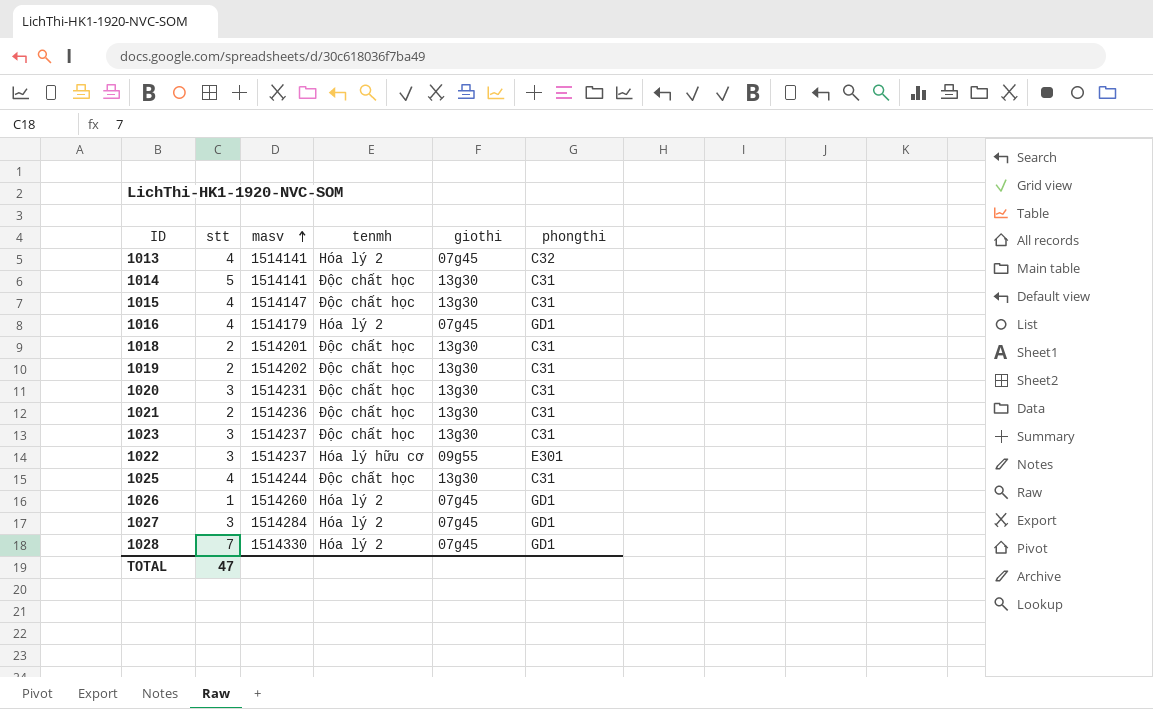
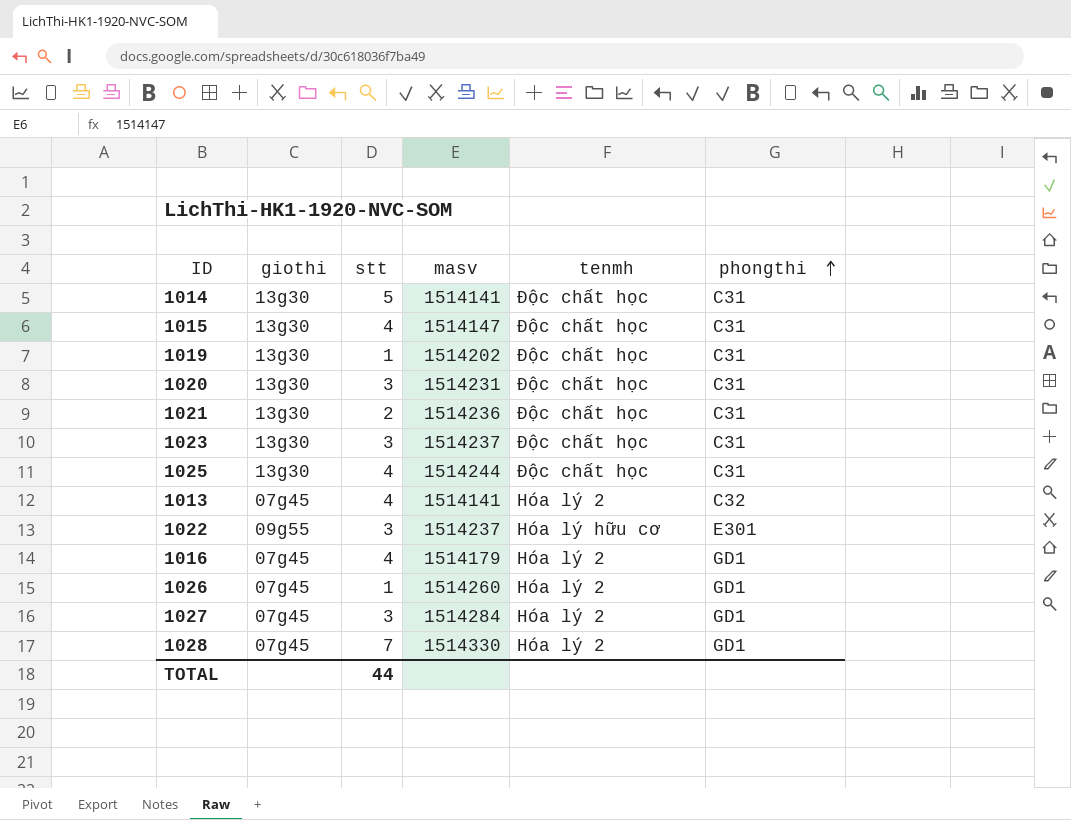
row order: masv ascending -> phongthi ascending
column giothi | position: 5 -> 2
row 1018: 2 | 1514201 | Độc chất học | 13g30 | C31 -> none
1019 | stt: 2 -> 1
TOTAL | stt: 47 -> 44

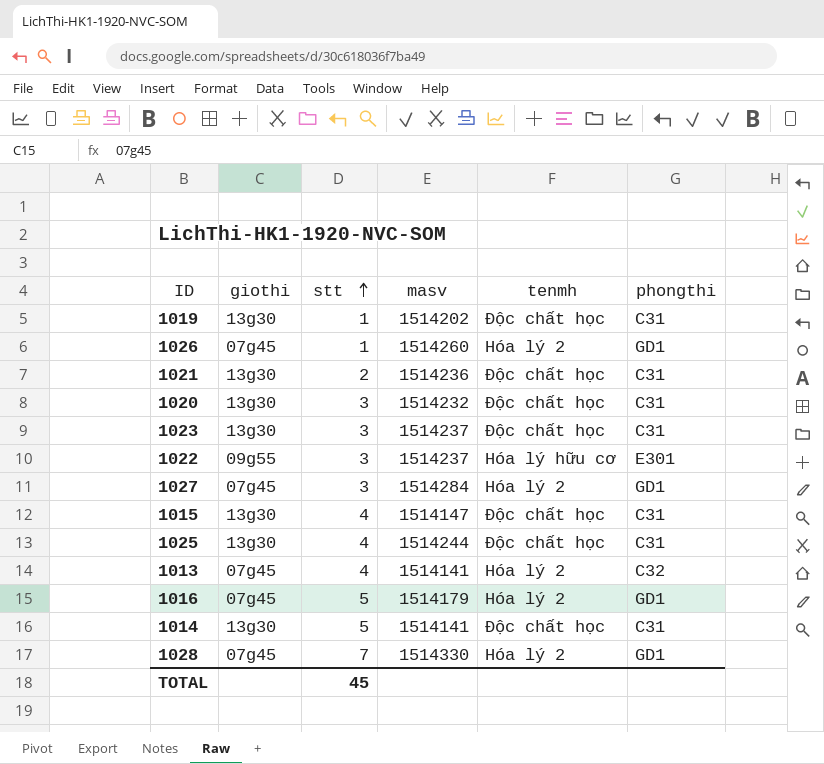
row order: phongthi ascending -> stt ascending
1020 | masv: 1514231 -> 1514232
1016 | stt: 4 -> 5
TOTAL | stt: 44 -> 45

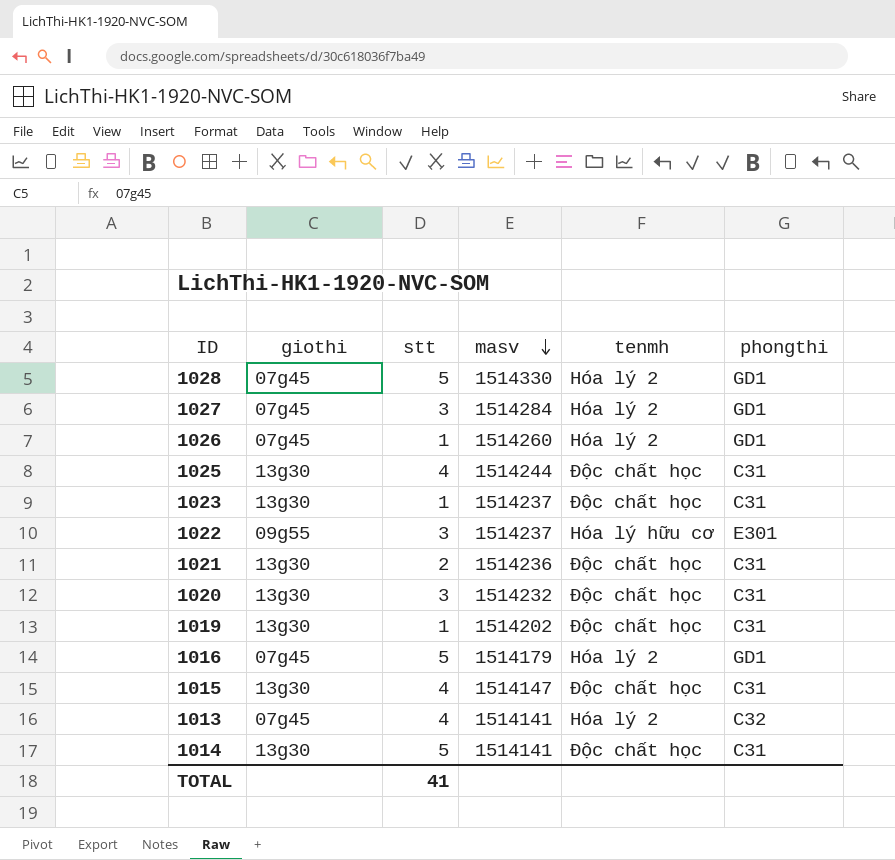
row order: stt ascending -> masv descending
1028 | stt: 7 -> 5
1023 | stt: 3 -> 1
TOTAL | stt: 45 -> 41

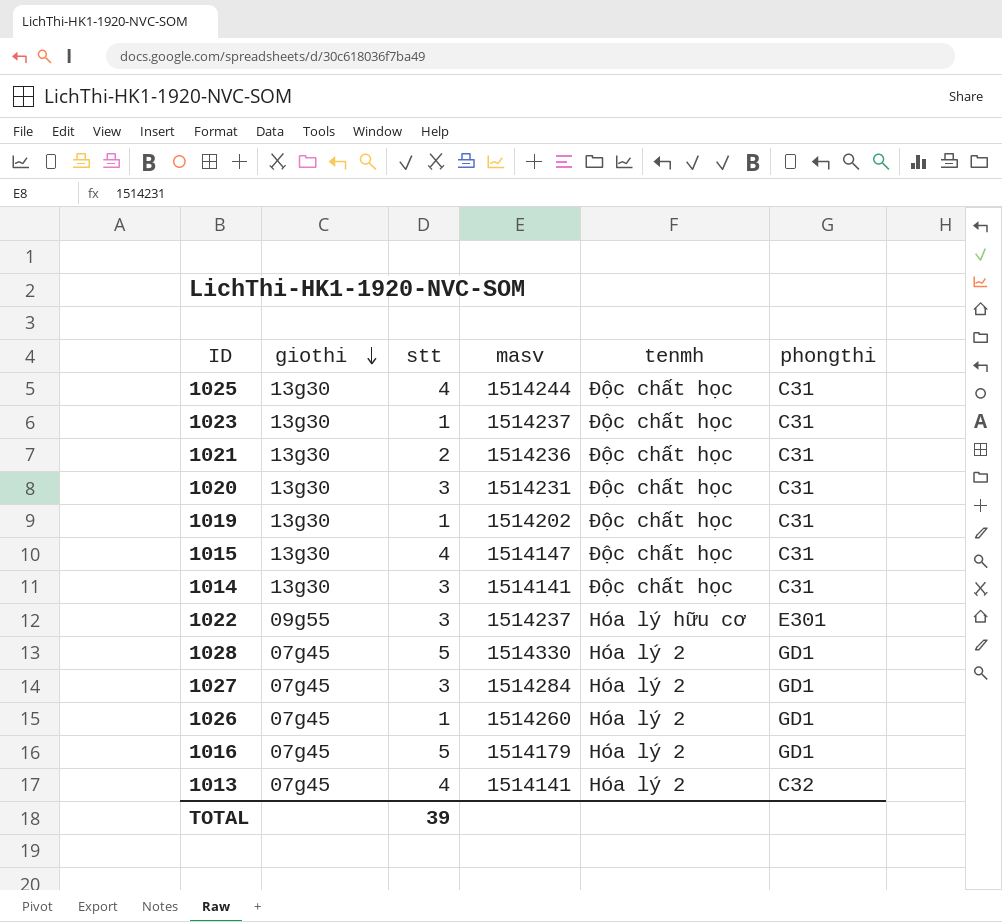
row order: masv descending -> giothi descending
1020 | masv: 1514232 -> 1514231
1014 | stt: 5 -> 3
TOTAL | stt: 41 -> 39

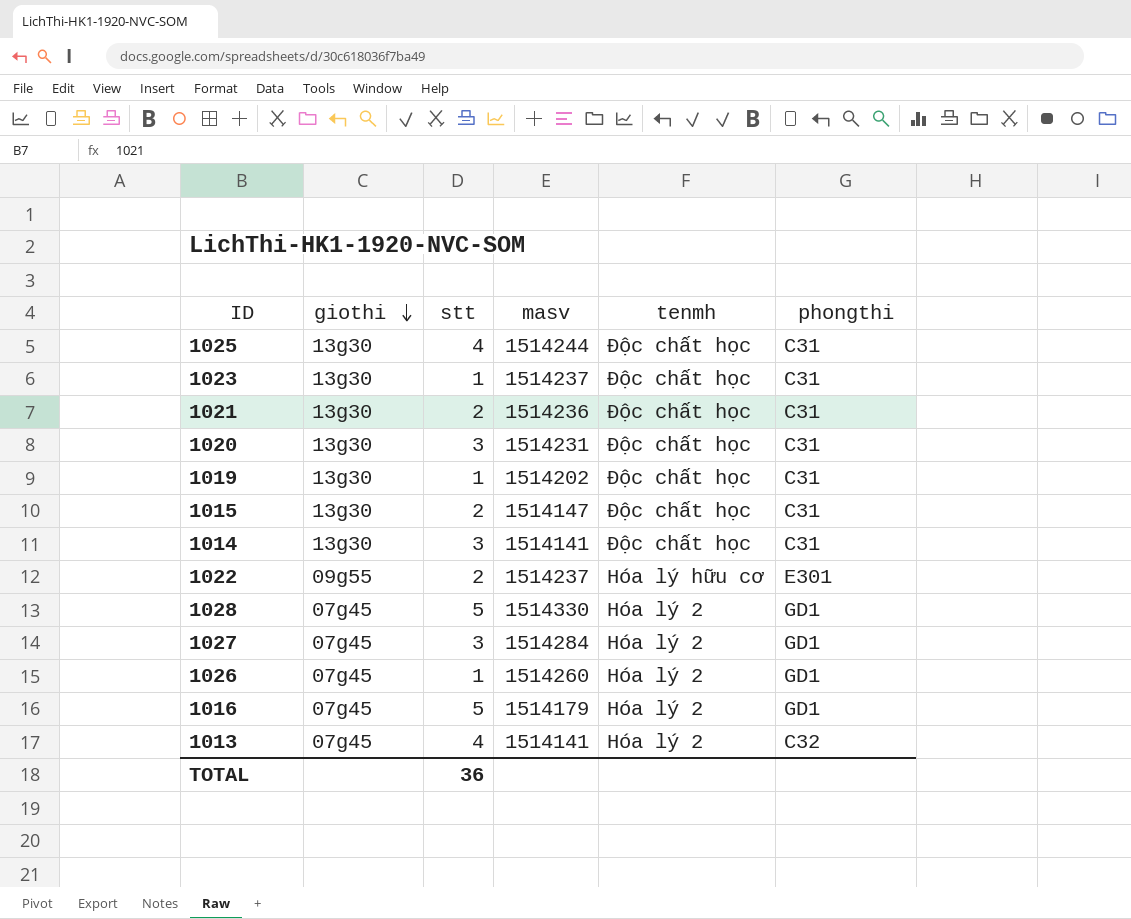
1015 | stt: 4 -> 2
1022 | stt: 3 -> 2
TOTAL | stt: 39 -> 36

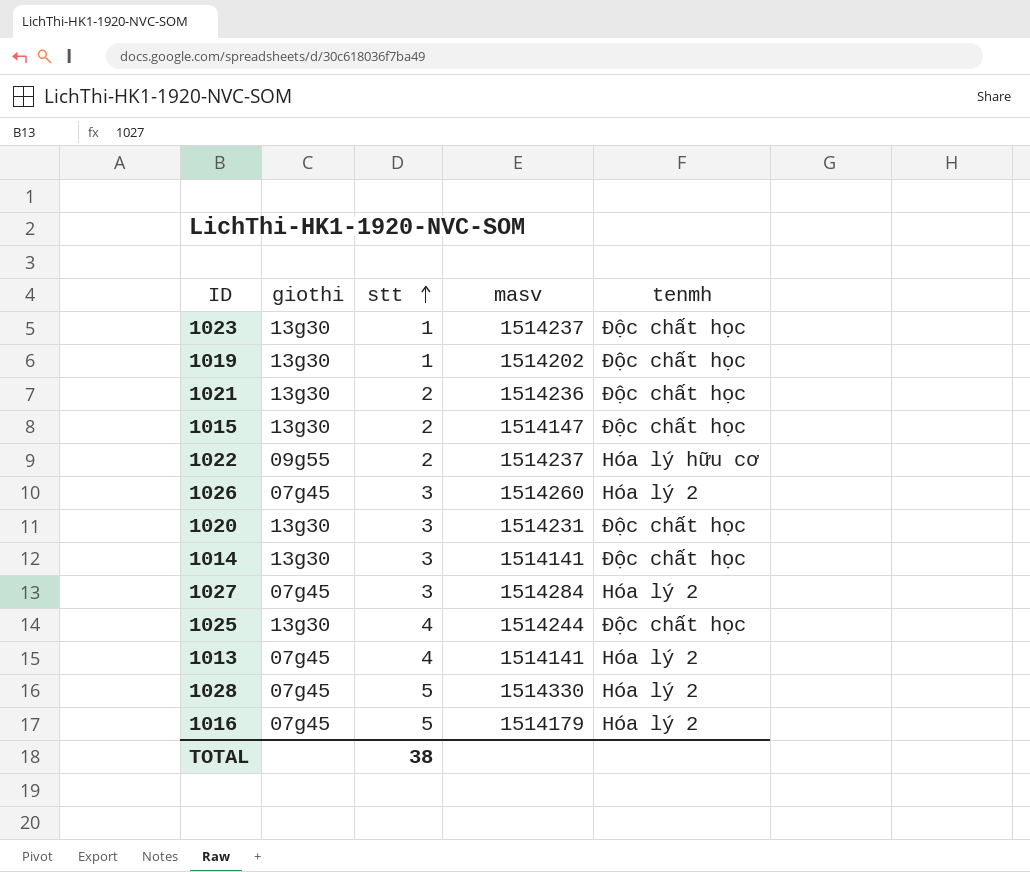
row order: giothi descending -> stt ascending
column phongthi | position: 6 -> none
1026 | stt: 1 -> 3
TOTAL | stt: 36 -> 38

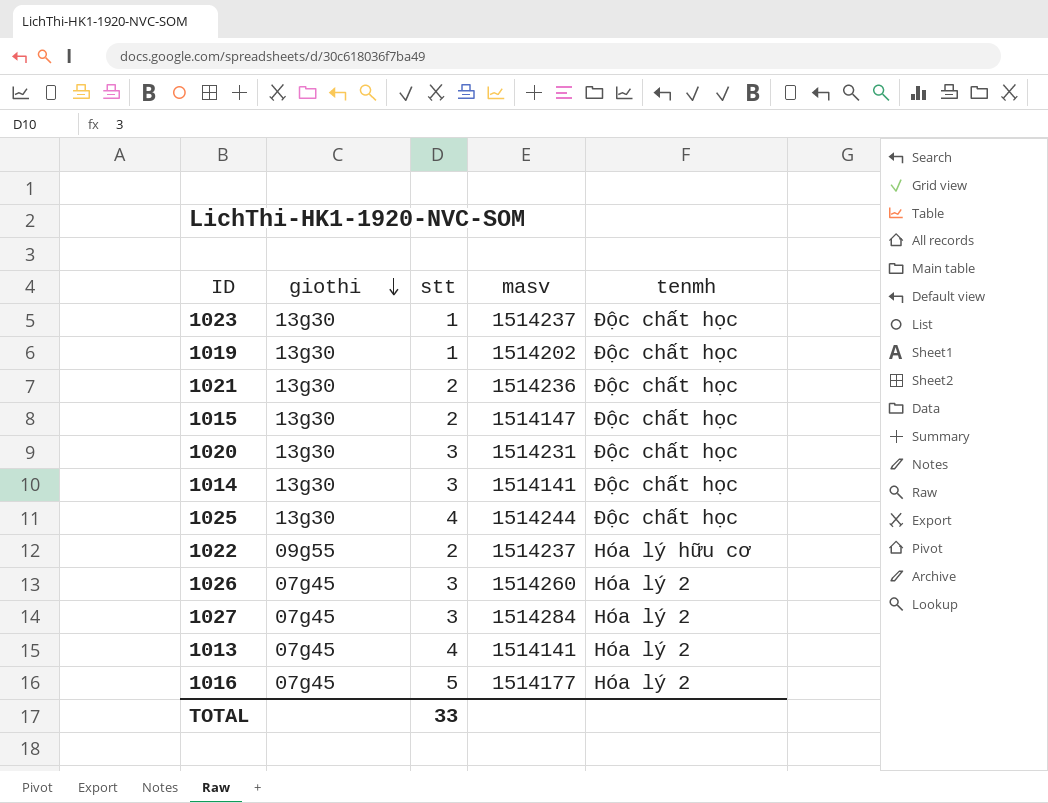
row order: stt ascending -> giothi descending
row 1028: 07g45 | 5 | 1514330 | Hóa lý 2 -> none
1016 | masv: 1514179 -> 1514177
TOTAL | stt: 38 -> 33

